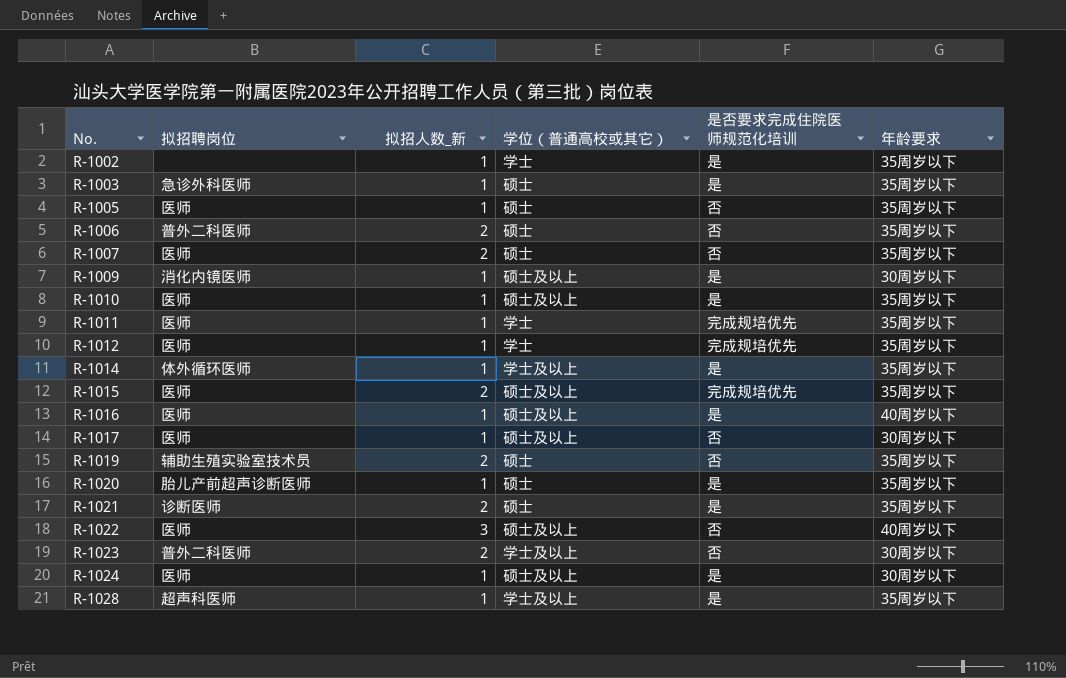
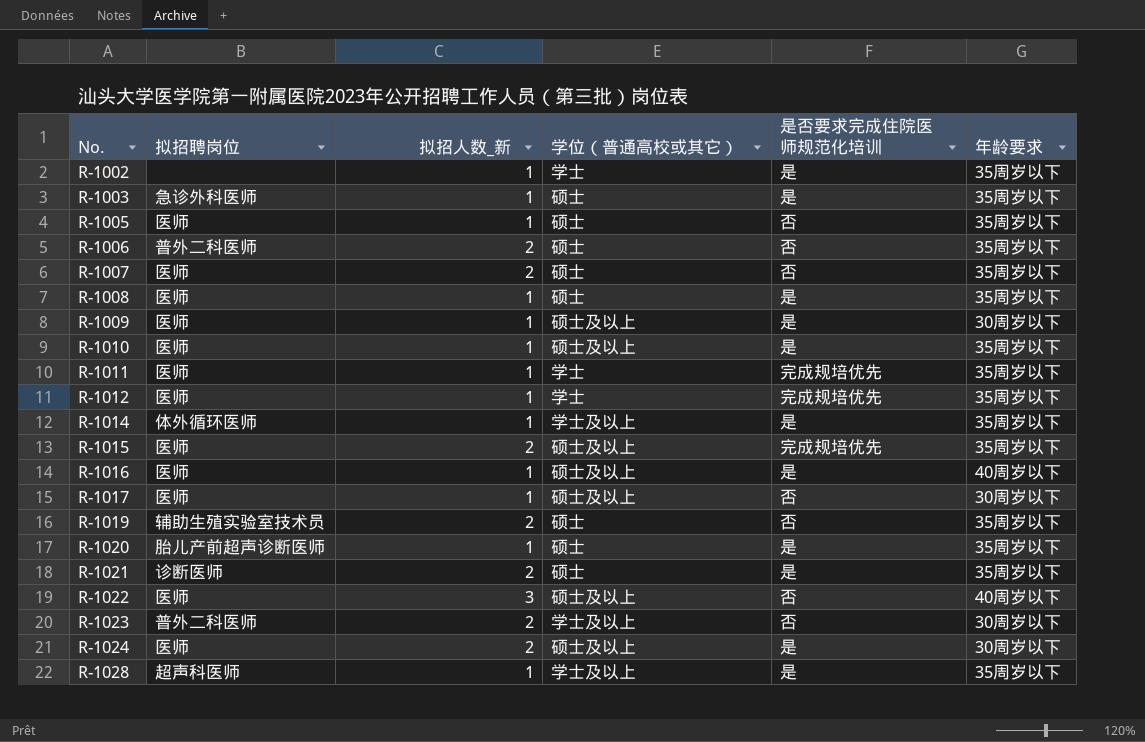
row R-1008: none -> 医师 | 1 | 硕士 | 是 | 35周岁以下
R-1009 | 拟招聘岗位: 消化内镜医师 -> 医师
R-1024 | 拟招人数_新: 1 -> 2

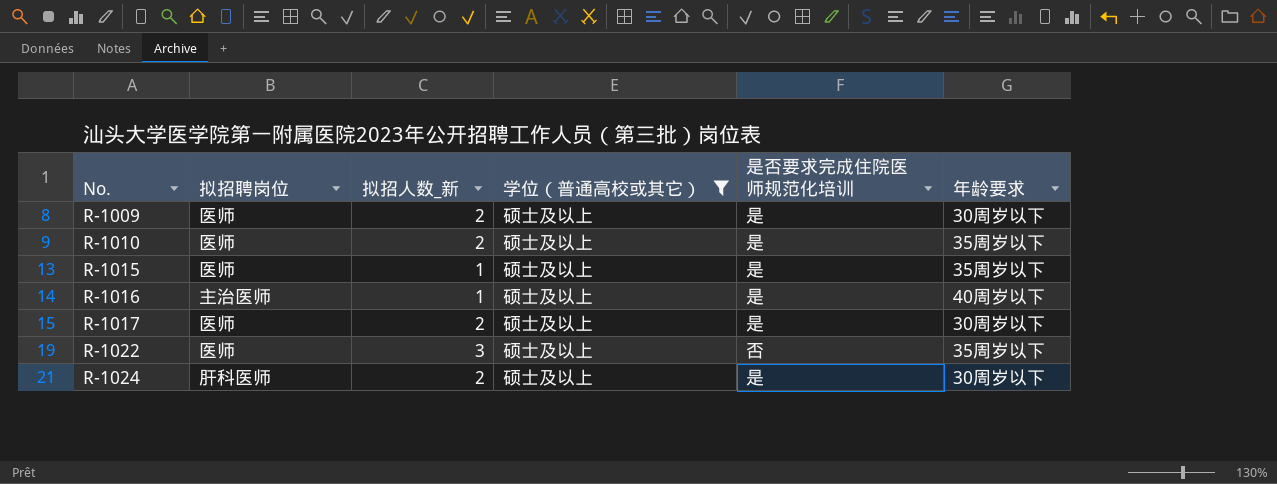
filter: none -> 学位（普通高校或其它） = 硕士及以上
R-1009 | 拟招人数_新: 1 -> 2
R-1010 | 拟招人数_新: 1 -> 2
R-1015 | 拟招人数_新: 2 -> 1
R-1015 | 是否要求完成住院医师规范化培训: 完成规培优先 -> 是
R-1016 | 拟招聘岗位: 医师 -> 主治医师
R-1017 | 拟招人数_新: 1 -> 2
R-1017 | 是否要求完成住院医师规范化培训: 否 -> 是
R-1022 | 年龄要求: 40周岁以下 -> 35周岁以下
R-1024 | 拟招聘岗位: 医师 -> 肝科医师

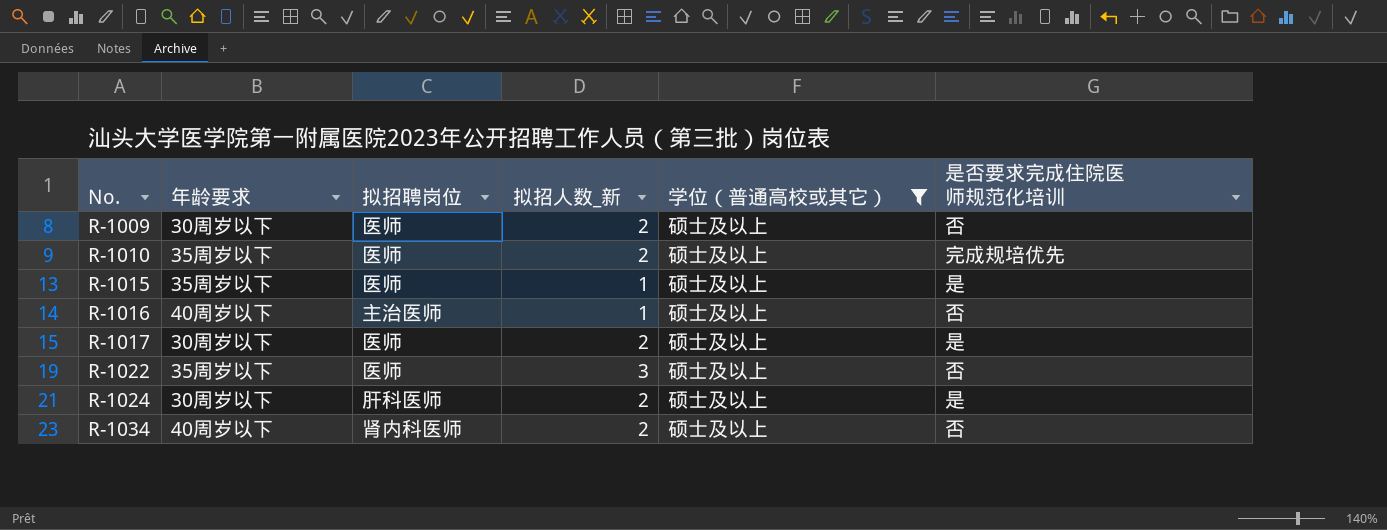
column 年龄要求 | position: 6 -> 2
R-1009 | 是否要求完成住院医师规范化培训: 是 -> 否
R-1010 | 是否要求完成住院医师规范化培训: 是 -> 完成规培优先
R-1016 | 是否要求完成住院医师规范化培训: 是 -> 否
row R-1034: none -> 40周岁以下 | 肾内科医师 | 2 | 硕士及以上 | 否

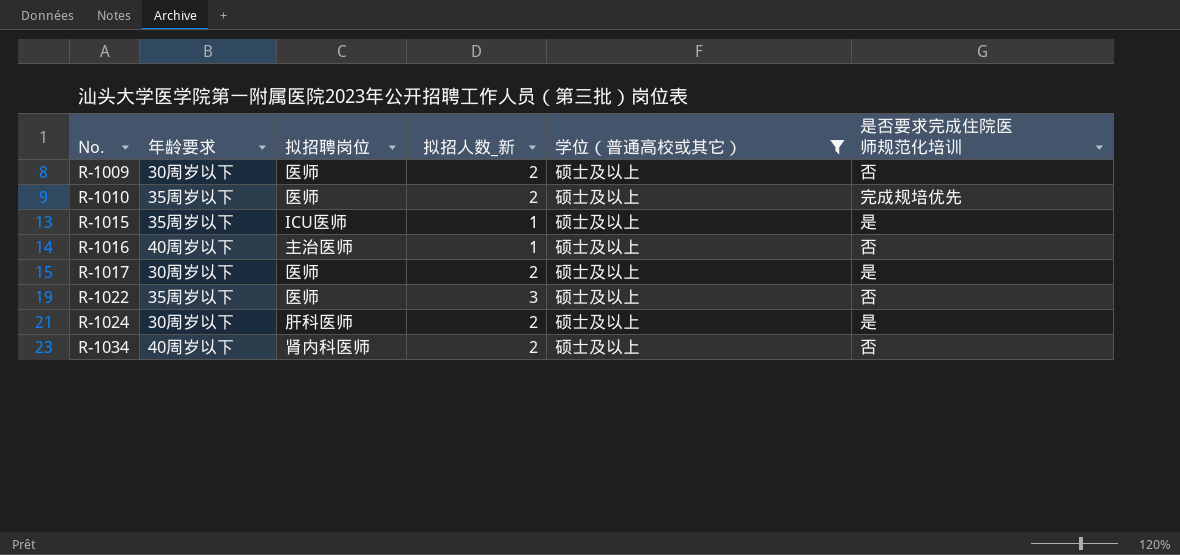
R-1015 | 拟招聘岗位: 医师 -> ICU医师

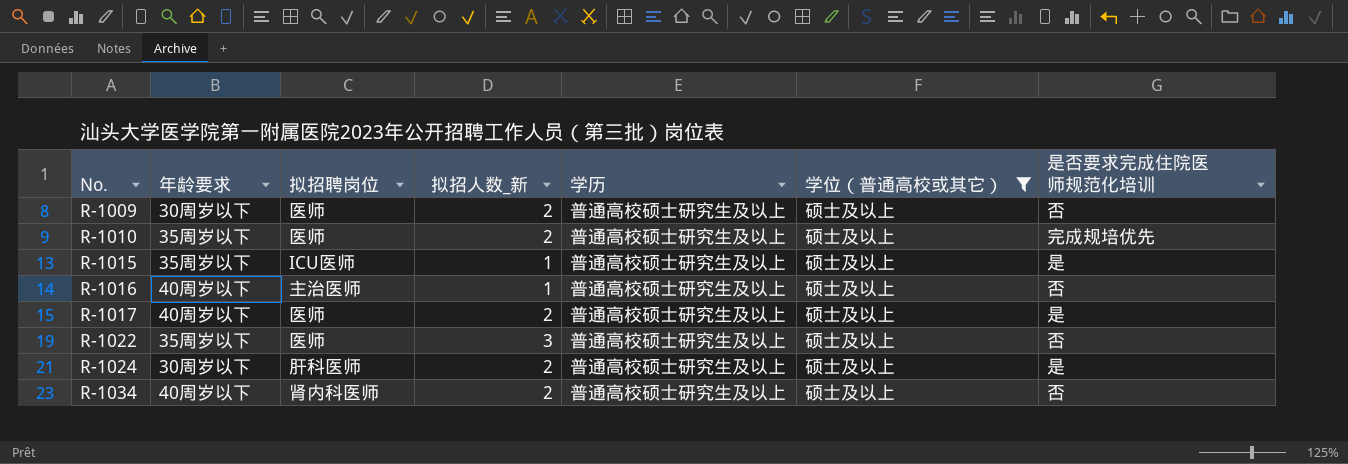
column 学历 | position: none -> 5
R-1017 | 年龄要求: 30周岁以下 -> 40周岁以下

